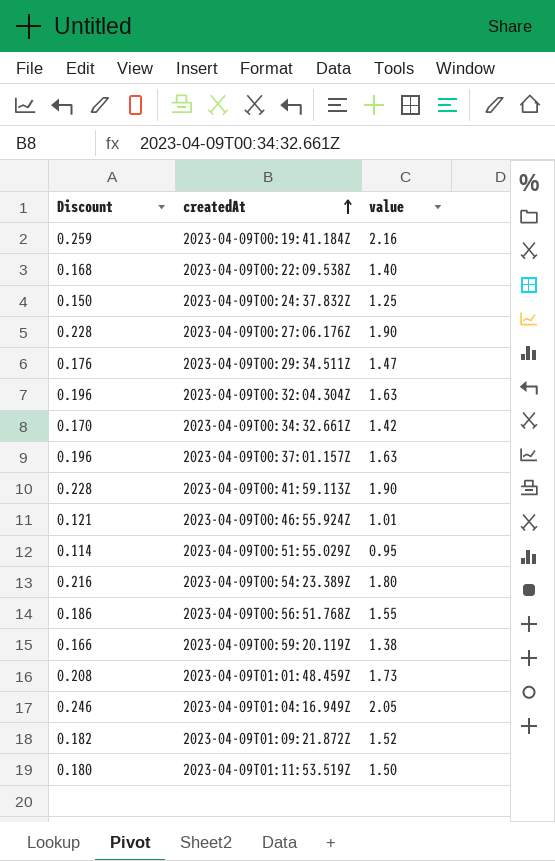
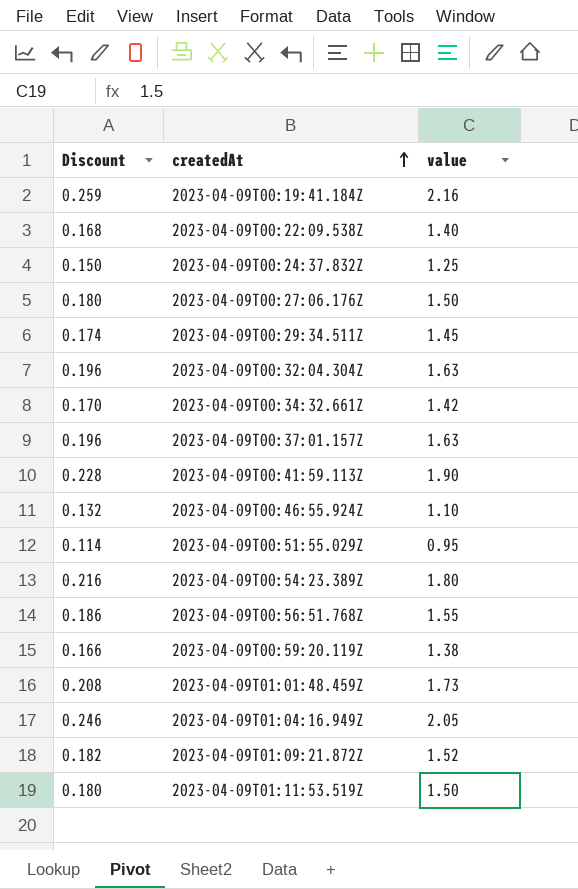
2023-04-09T00:27:06.176Z | Discount: 0.228 -> 0.180
2023-04-09T00:27:06.176Z | value: 1.90 -> 1.50
2023-04-09T00:29:34.511Z | Discount: 0.176 -> 0.174
2023-04-09T00:29:34.511Z | value: 1.47 -> 1.45
2023-04-09T00:46:55.924Z | Discount: 0.121 -> 0.132
2023-04-09T00:46:55.924Z | value: 1.01 -> 1.10

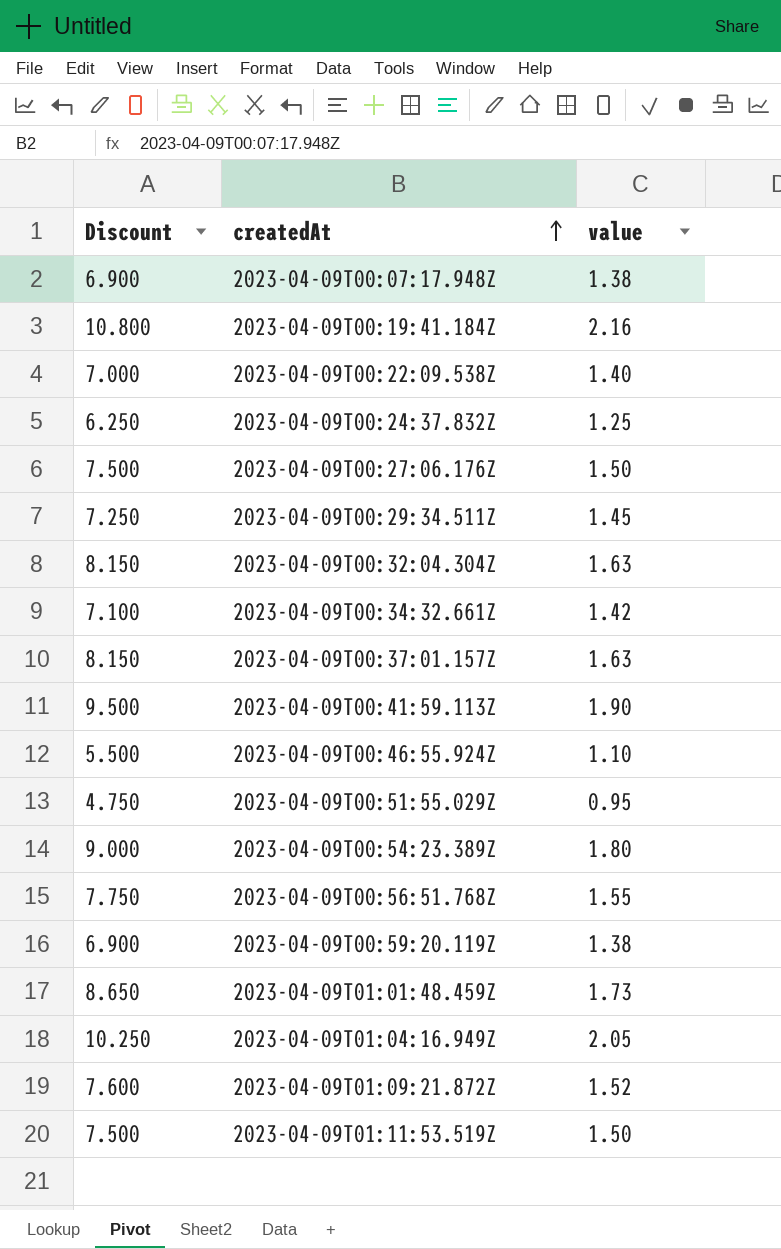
column Discount | formula: [value] * 0.12 -> [value] * 5
row 2023-04-09T00:07:17.948Z: none -> 6.900 | 1.38

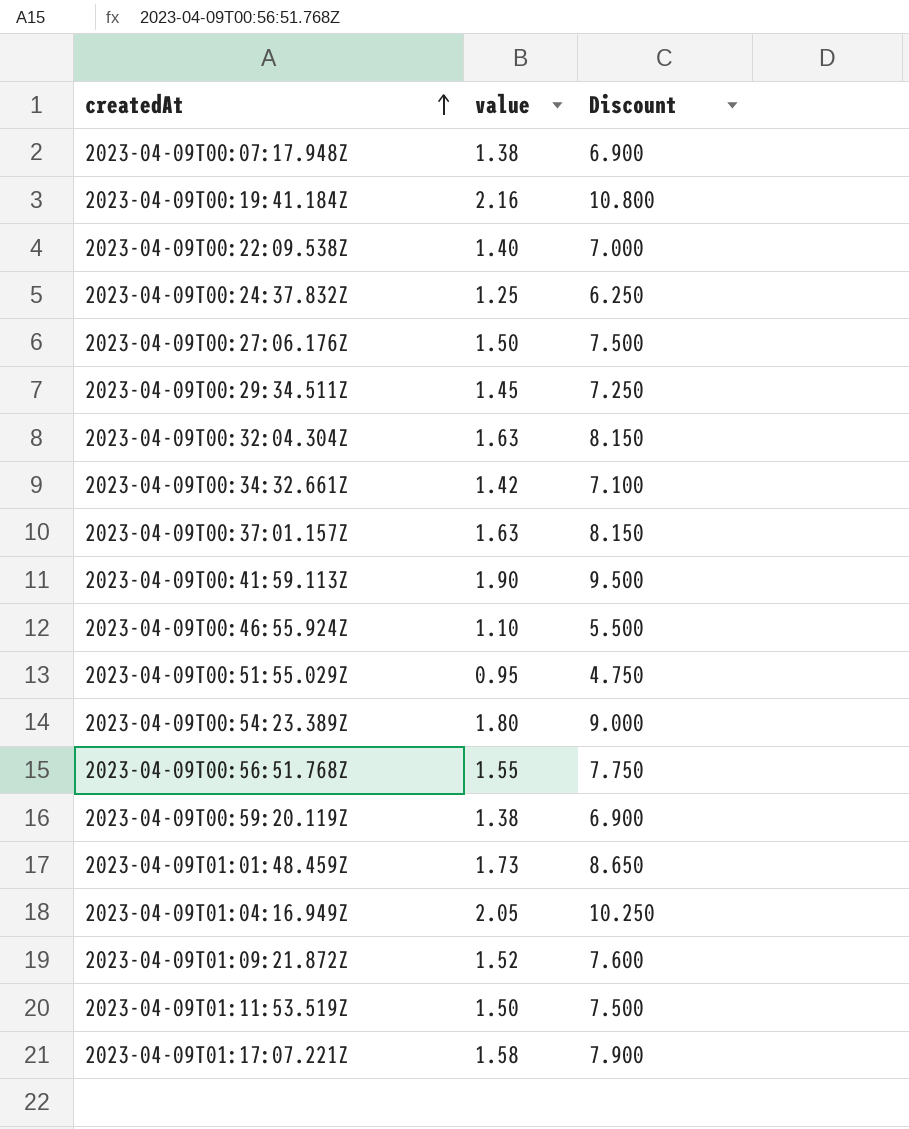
column Discount | position: 1 -> 3
row 2023-04-09T01:17:07.221Z: none -> 1.58 | 7.900

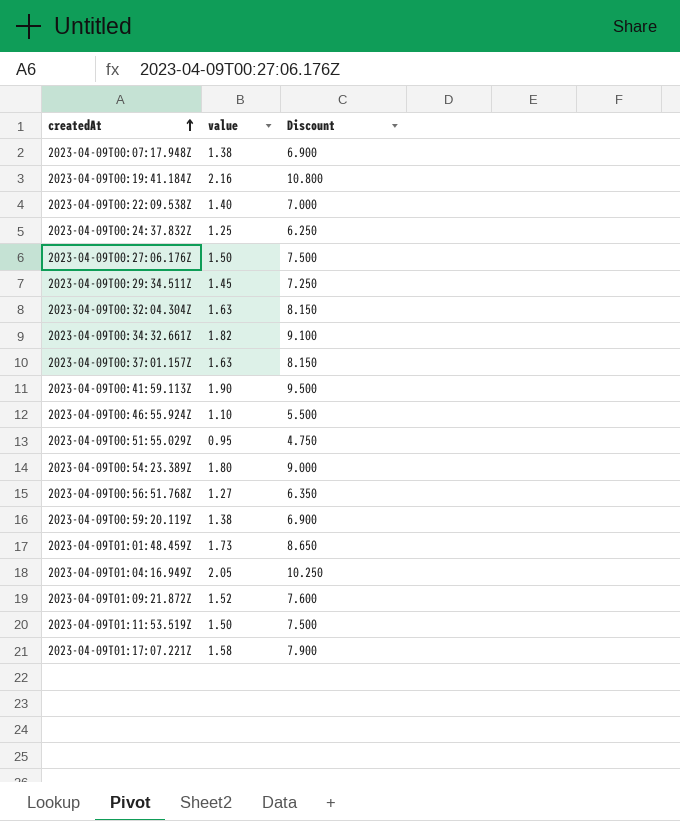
2023-04-09T00:34:32.661Z | value: 1.42 -> 1.82
2023-04-09T00:34:32.661Z | Discount: 7.100 -> 9.100
2023-04-09T00:56:51.768Z | value: 1.55 -> 1.27
2023-04-09T00:56:51.768Z | Discount: 7.750 -> 6.350

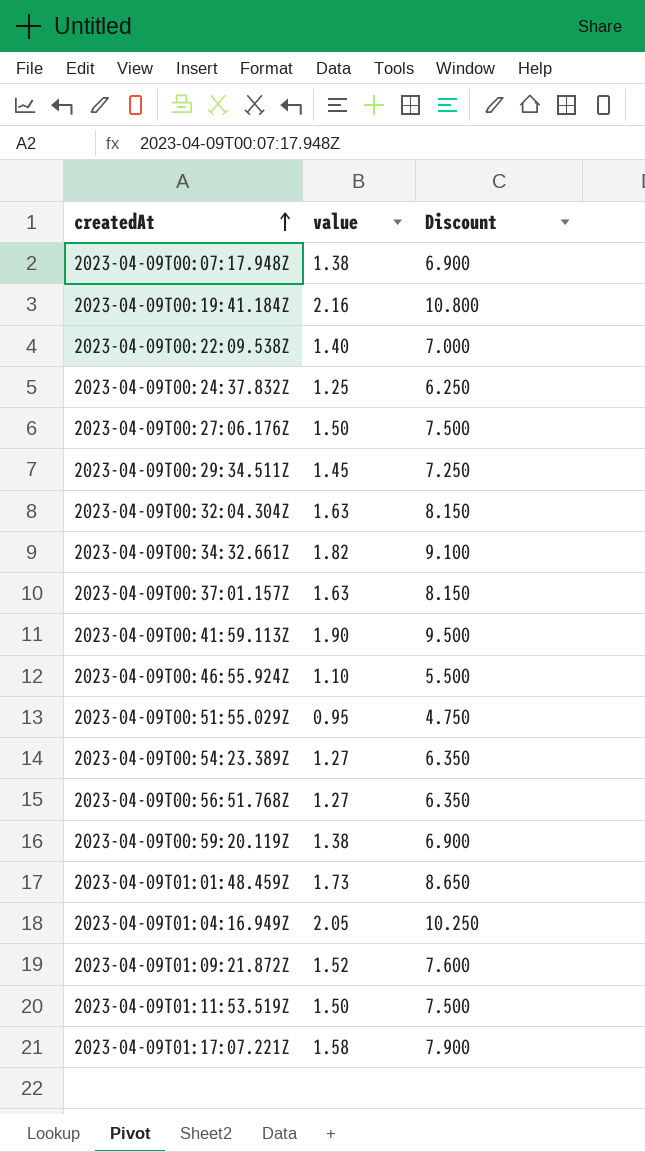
2023-04-09T00:54:23.389Z | value: 1.80 -> 1.27
2023-04-09T00:54:23.389Z | Discount: 9.000 -> 6.350

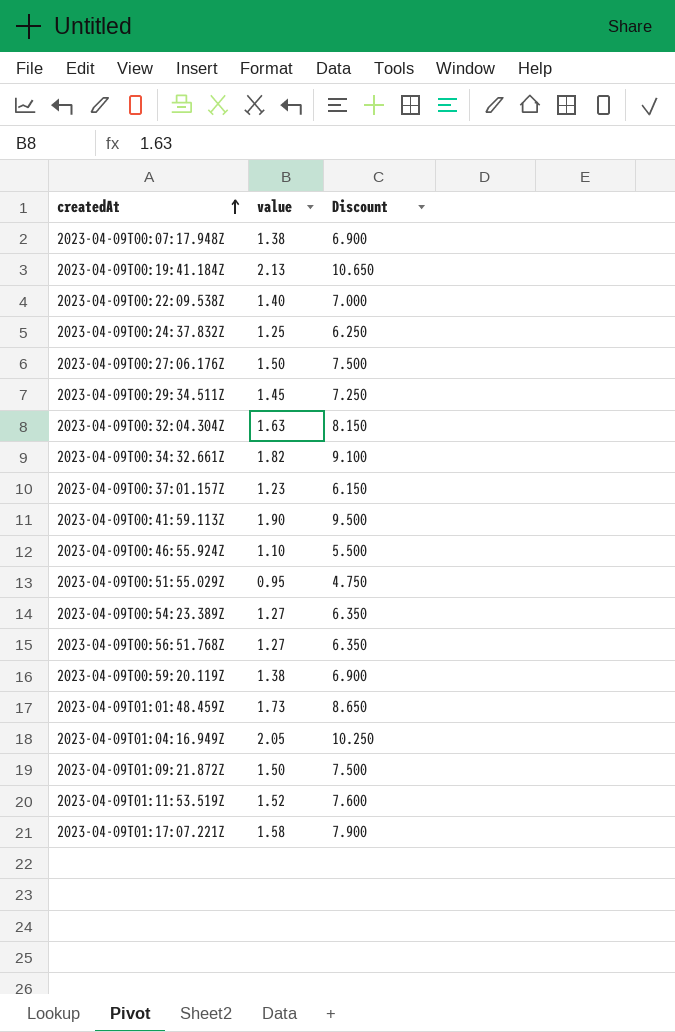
2023-04-09T00:19:41.184Z | value: 2.16 -> 2.13
2023-04-09T00:19:41.184Z | Discount: 10.800 -> 10.650
2023-04-09T00:37:01.157Z | value: 1.63 -> 1.23
2023-04-09T00:37:01.157Z | Discount: 8.150 -> 6.150
2023-04-09T01:09:21.872Z | value: 1.52 -> 1.50
2023-04-09T01:09:21.872Z | Discount: 7.600 -> 7.500
2023-04-09T01:11:53.519Z | value: 1.50 -> 1.52
2023-04-09T01:11:53.519Z | Discount: 7.500 -> 7.600

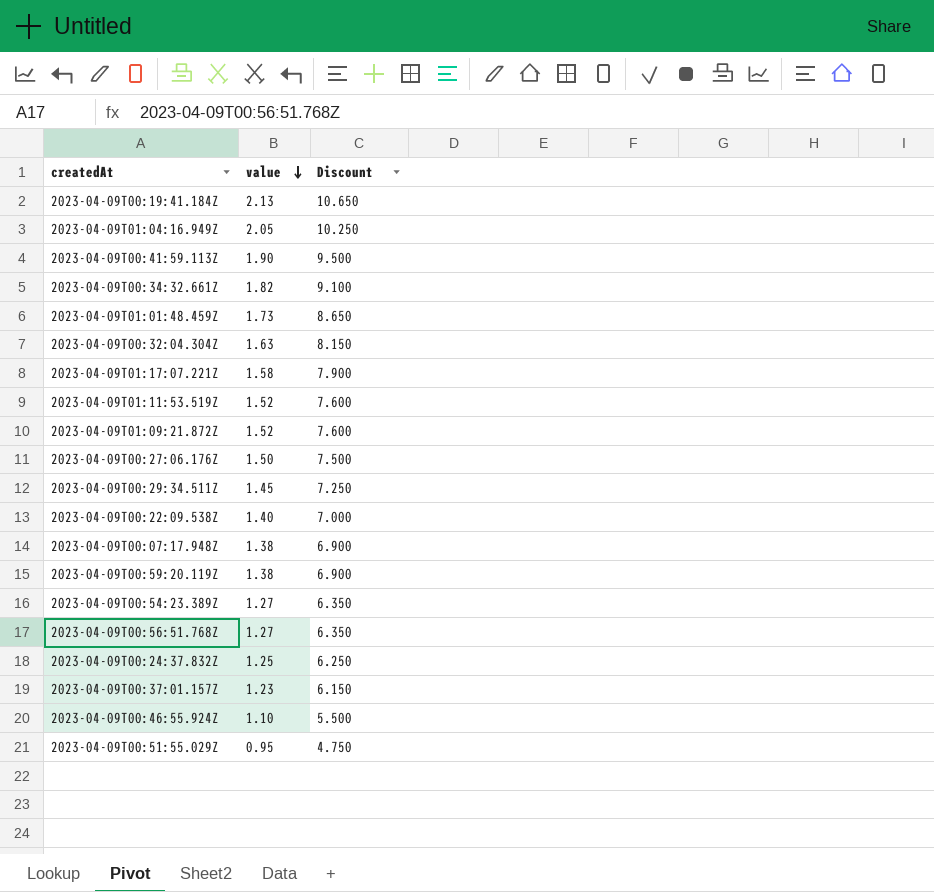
row order: createdAt ascending -> value descending
2023-04-09T01:09:21.872Z | value: 1.50 -> 1.52
2023-04-09T01:09:21.872Z | Discount: 7.500 -> 7.600

